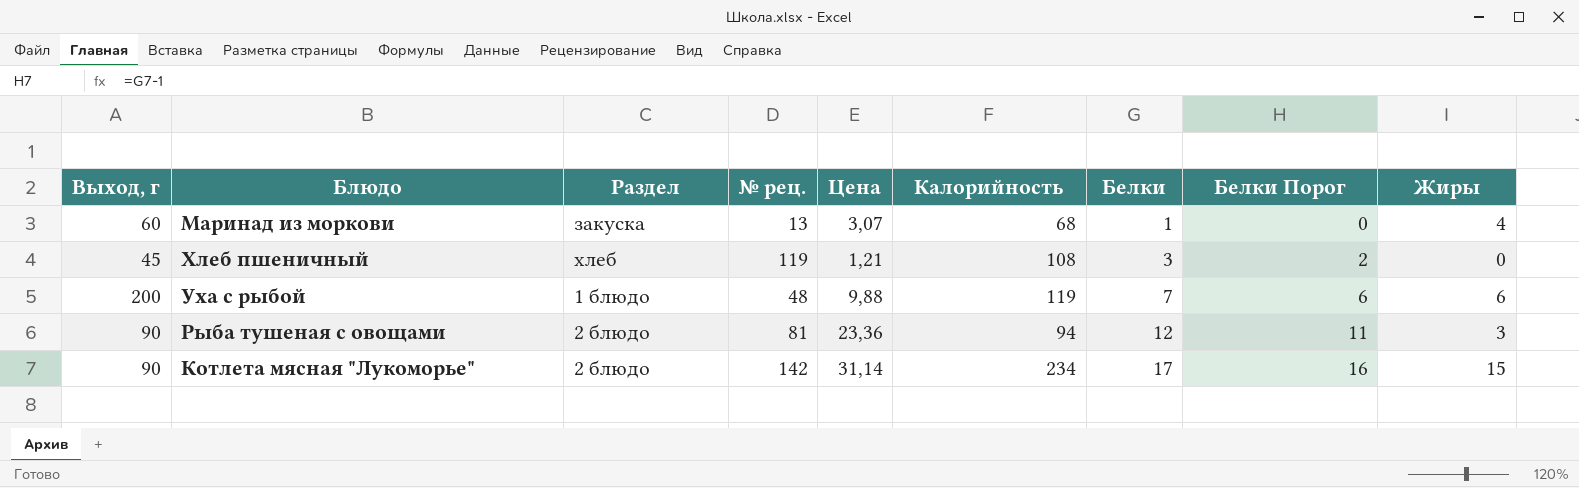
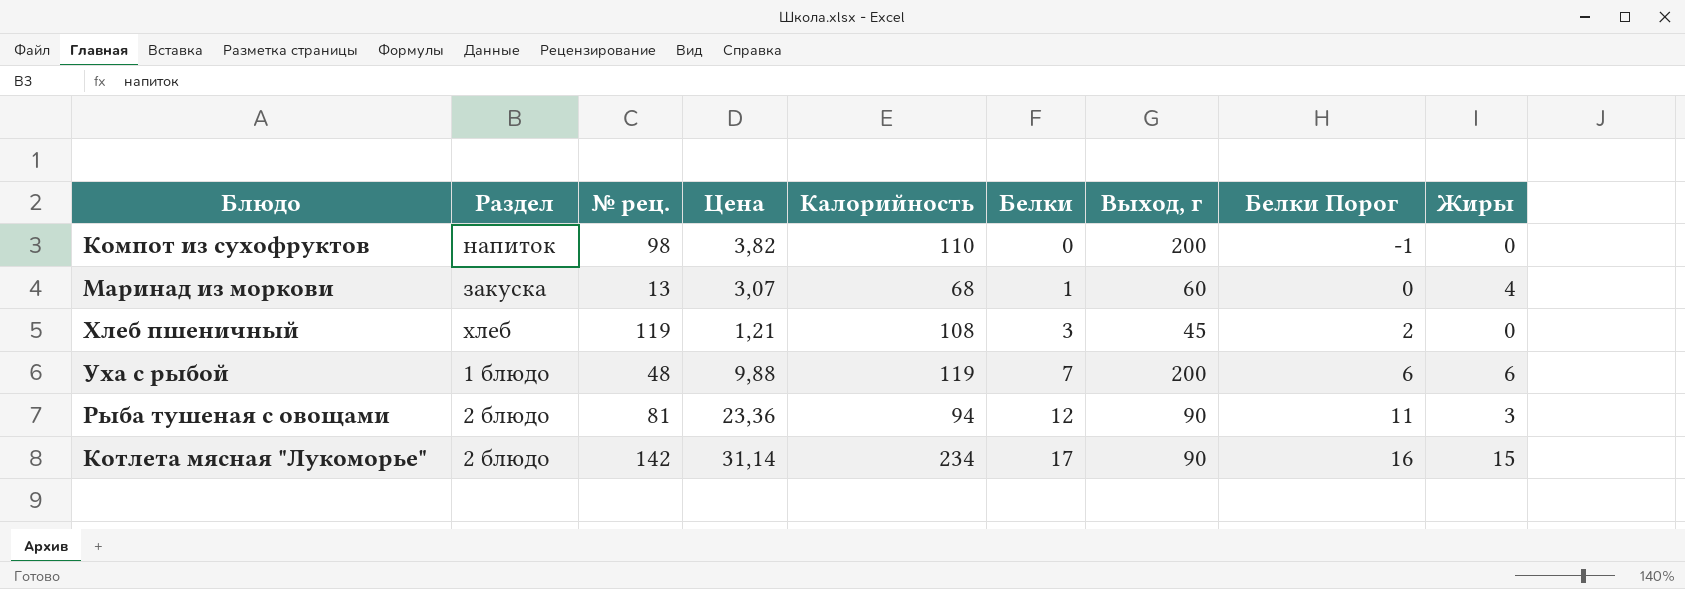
column Выход, г | position: 1 -> 7
row Компот из сухофруктов: none -> напиток | 98 | 3,82 | 110 | 0 | 200 | -1 | 0

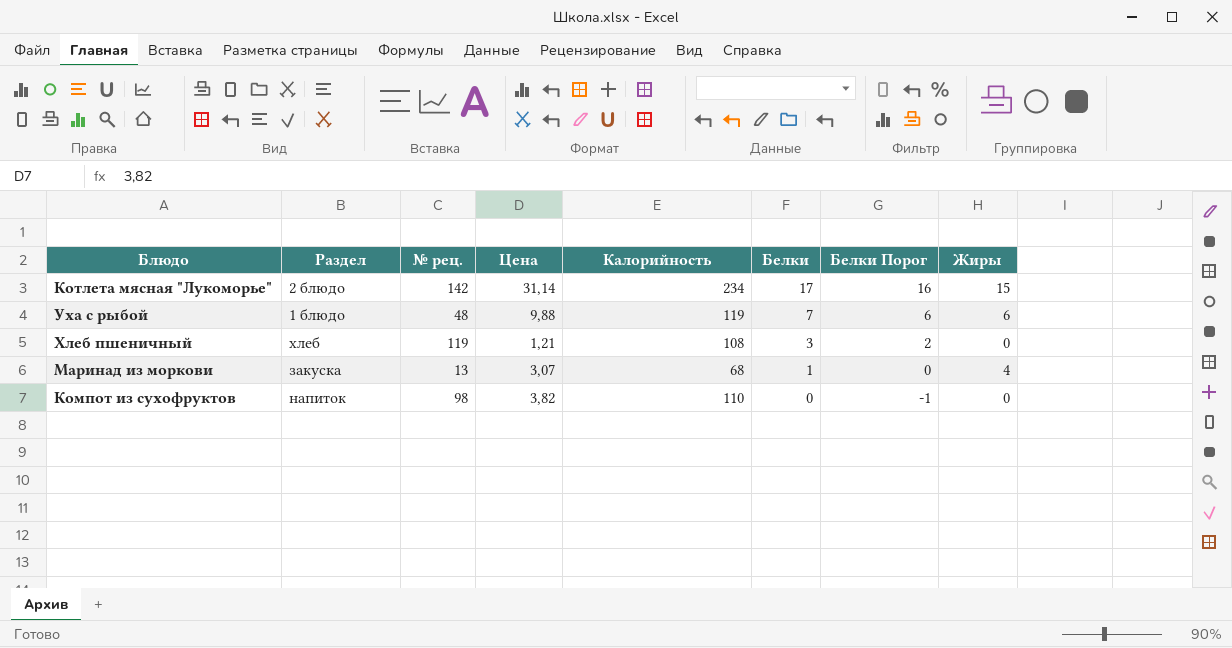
row order: Белки ascending -> Белки descending
column Выход, г | position: 7 -> none
row Рыба тушеная с овощами: 2 блюдо | 81 | 23,36 | 94 | 12 | 90 | 11 | 3 -> none

